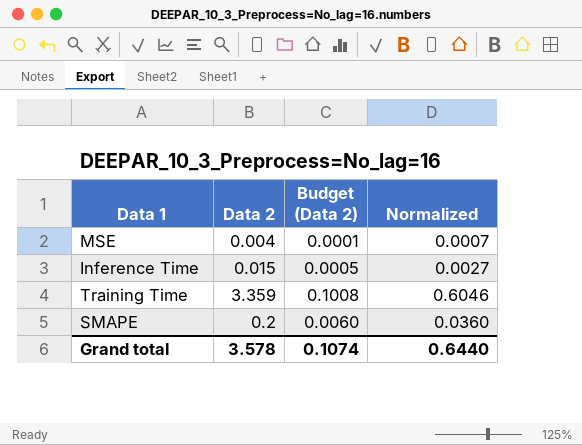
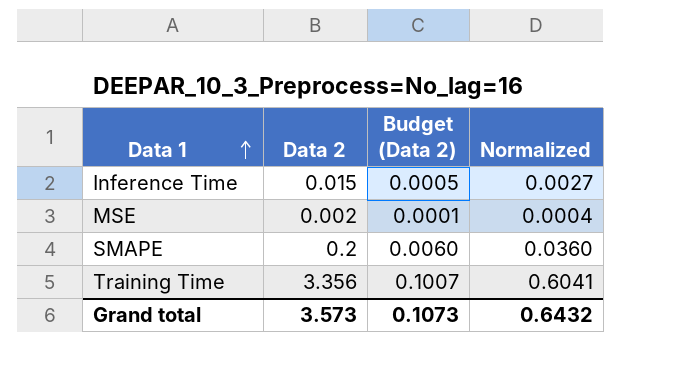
row order: none -> Data 1 ascending
MSE | Data 2: 0.004 -> 0.002
MSE | Normalized: 0.0007 -> 0.0004
Training Time | Data 2: 3.359 -> 3.356
Training Time | Budget (Data 2): 0.1008 -> 0.1007
Training Time | Normalized: 0.6046 -> 0.6041
Grand total | Data 2: 3.578 -> 3.573
Grand total | Budget (Data 2): 0.1074 -> 0.1073
Grand total | Normalized: 0.6440 -> 0.6432

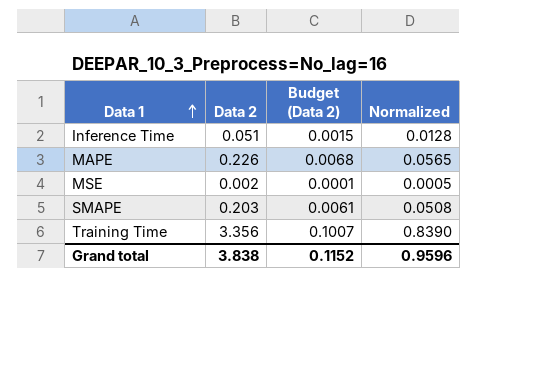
column Normalized | formula: [Data 2] * 0.18 -> [Data 2] * 0.25
Inference Time | Data 2: 0.015 -> 0.051
Inference Time | Budget (Data 2): 0.0005 -> 0.0015
row MAPE: none -> 0.226 | 0.0068 | 0.0565
SMAPE | Data 2: 0.2 -> 0.203
SMAPE | Budget (Data 2): 0.0060 -> 0.0061
Grand total | Data 2: 3.573 -> 3.838
Grand total | Budget (Data 2): 0.1073 -> 0.1152
Grand total | Normalized: 0.6432 -> 0.9596

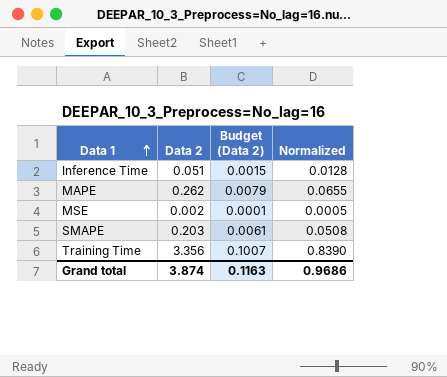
MAPE | Data 2: 0.226 -> 0.262
MAPE | Budget (Data 2): 0.0068 -> 0.0079
MAPE | Normalized: 0.0565 -> 0.0655
Grand total | Data 2: 3.838 -> 3.874
Grand total | Budget (Data 2): 0.1152 -> 0.1163
Grand total | Normalized: 0.9596 -> 0.9686

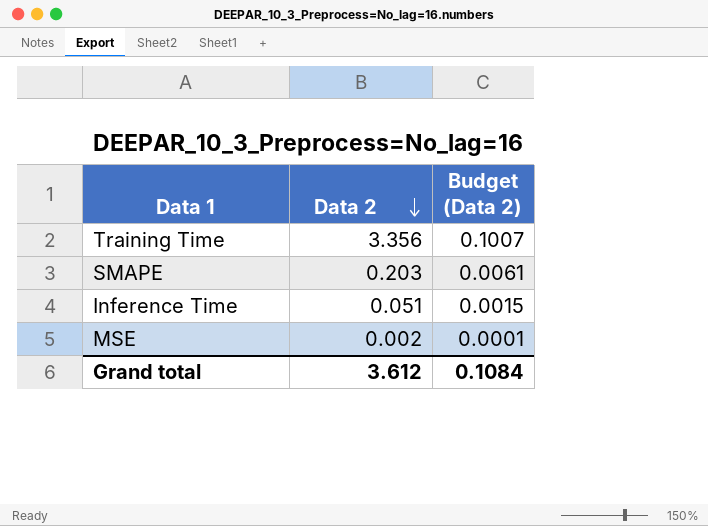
row order: Data 1 ascending -> Data 2 descending
column Normalized | formula: [Data 2] * 0.25 -> none
row MAPE: 0.262 | 0.0079 | 0.0655 -> none
Grand total | Data 2: 3.874 -> 3.612
Grand total | Budget (Data 2): 0.1163 -> 0.1084

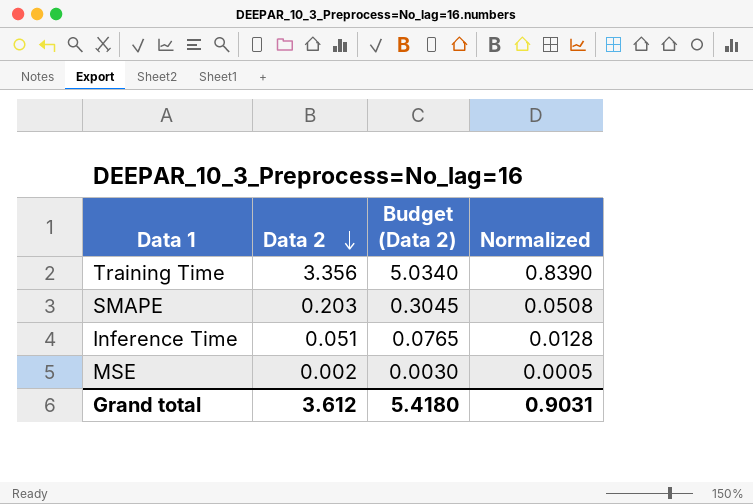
column Budget (Data 2) | formula: [Data 2] * 0.03 -> [Data 2] * 1.5
column Normalized | formula: none -> [Data 2] * 0.25
Grand total | Budget (Data 2): 0.1084 -> 5.4180

